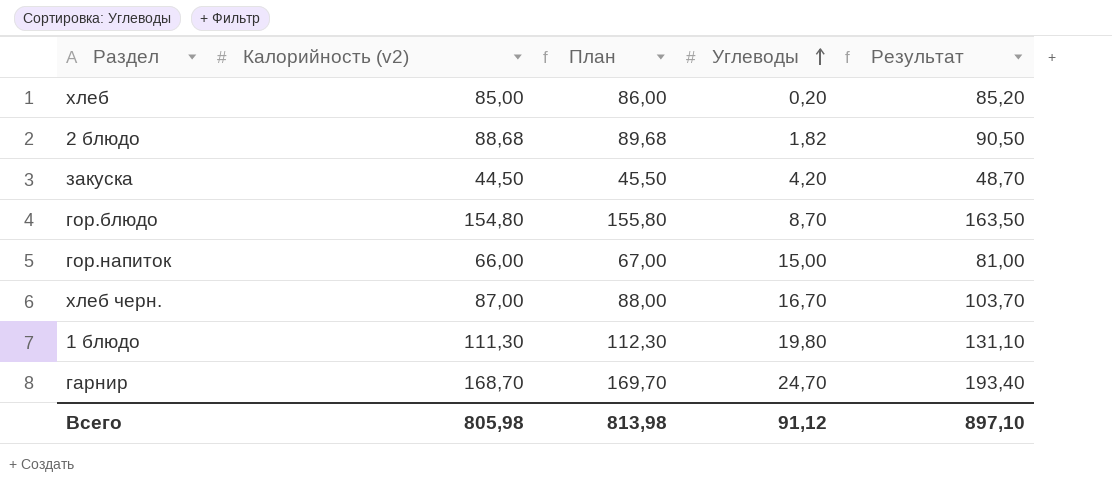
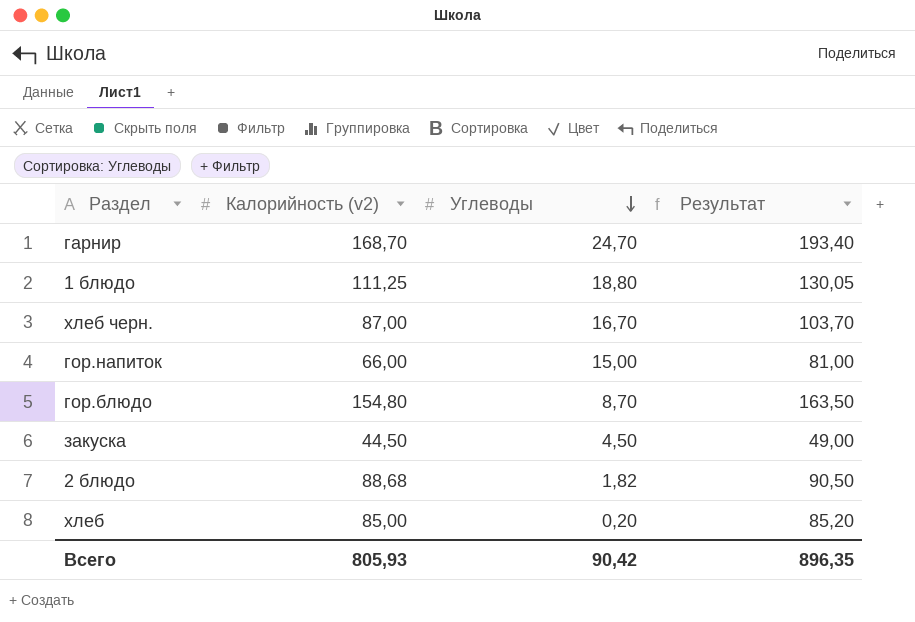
row order: Углеводы ascending -> Углеводы descending
column План | formula: [Калорийность (v2)] + 1 -> none
1 блюдо | Калорийность (v2): 111,30 -> 111,25
1 блюдо | Углеводы: 19,80 -> 18,80
1 блюдо | Результат: 131,10 -> 130,05
закуска | Углеводы: 4,20 -> 4,50
закуска | Результат: 48,70 -> 49,00
Всего | Калорийность (v2): 805,98 -> 805,93
Всего | Углеводы: 91,12 -> 90,42
Всего | Результат: 897,10 -> 896,35

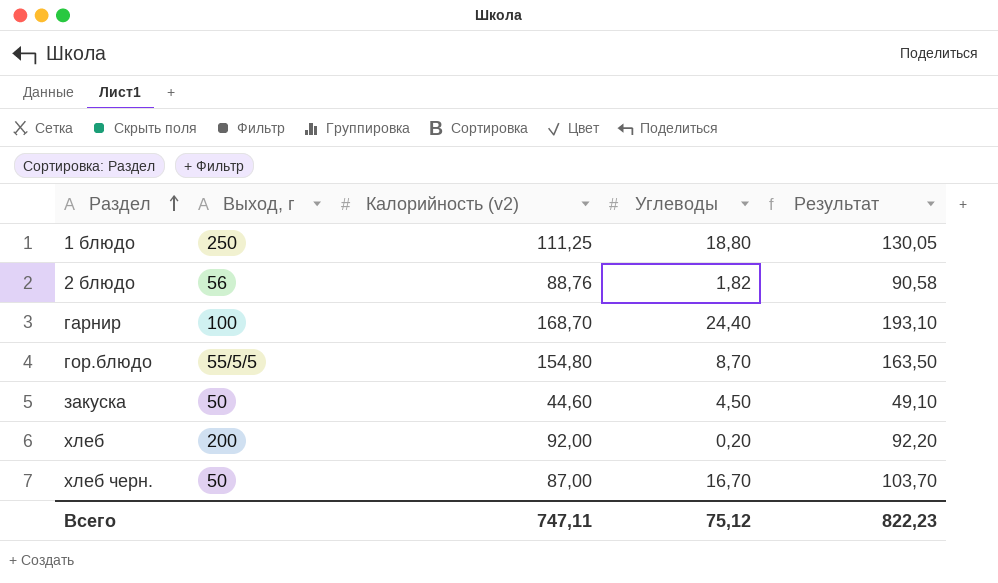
row order: Углеводы descending -> Раздел ascending
column Выход, г | position: none -> 2
row гор.напиток: 66,00 | 15,00 | 81,00 -> none
2 блюдо | Калорийность (v2): 88,68 -> 88,76
2 блюдо | Результат: 90,50 -> 90,58
гарнир | Углеводы: 24,70 -> 24,40
гарнир | Результат: 193,40 -> 193,10
закуска | Калорийность (v2): 44,50 -> 44,60
закуска | Результат: 49,00 -> 49,10
хлеб | Калорийность (v2): 85,00 -> 92,00
хлеб | Результат: 85,20 -> 92,20
Всего | Калорийность (v2): 805,93 -> 747,11
Всего | Углеводы: 90,42 -> 75,12
Всего | Результат: 896,35 -> 822,23

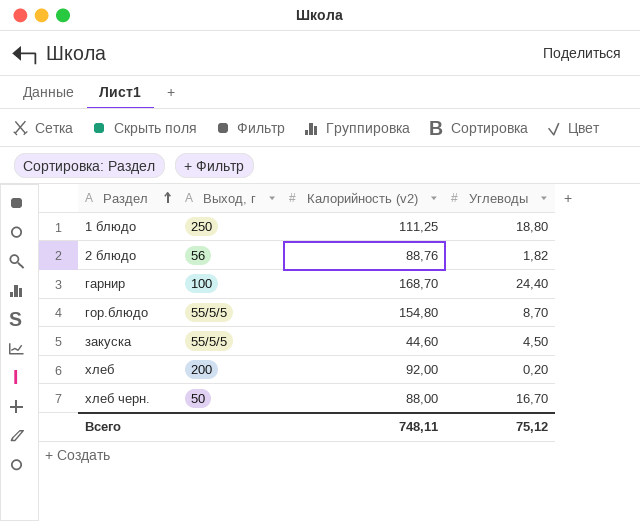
column Результат | formula: [Калорийность (v2)] + [Углеводы] -> none
закуска | Выход, г: 50 -> 55/5/5
хлеб черн. | Калорийность (v2): 87,00 -> 88,00
Всего | Калорийность (v2): 747,11 -> 748,11

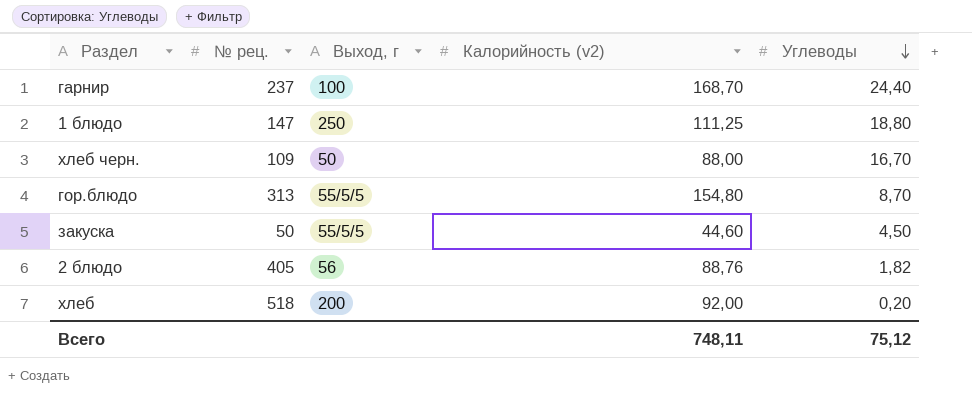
row order: Раздел ascending -> Углеводы descending
column № рец. | position: none -> 2

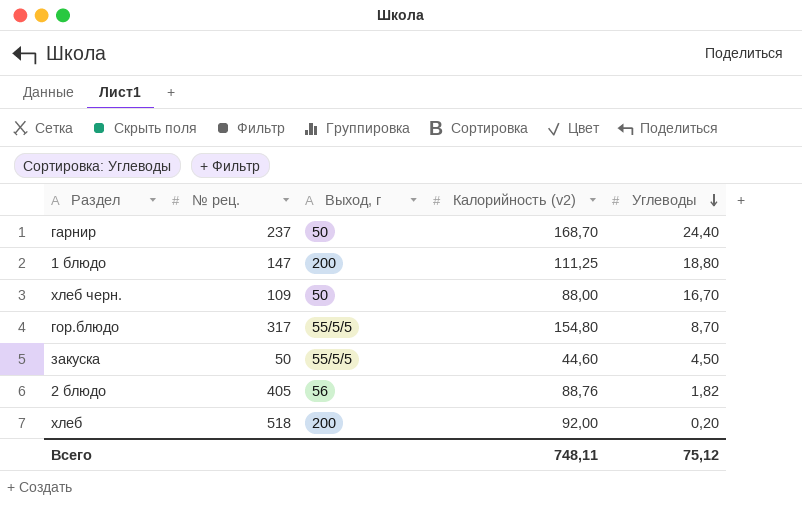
гарнир | Выход, г: 100 -> 50
1 блюдо | Выход, г: 250 -> 200
гор.блюдо | № рец.: 313 -> 317

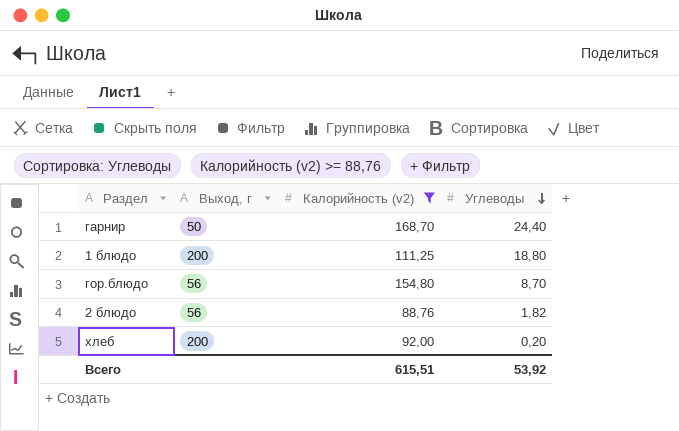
filter: none -> Калорийность (v2) >= 88,76
column № рец. | position: 2 -> none
гор.блюдо | Выход, г: 55/5/5 -> 56
Всего | Калорийность (v2): 748,11 -> 615,51
Всего | Углеводы: 75,12 -> 53,92

